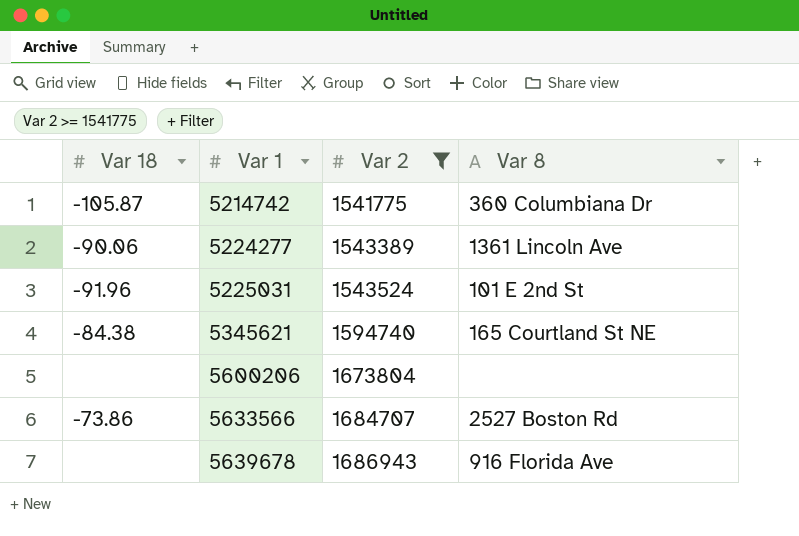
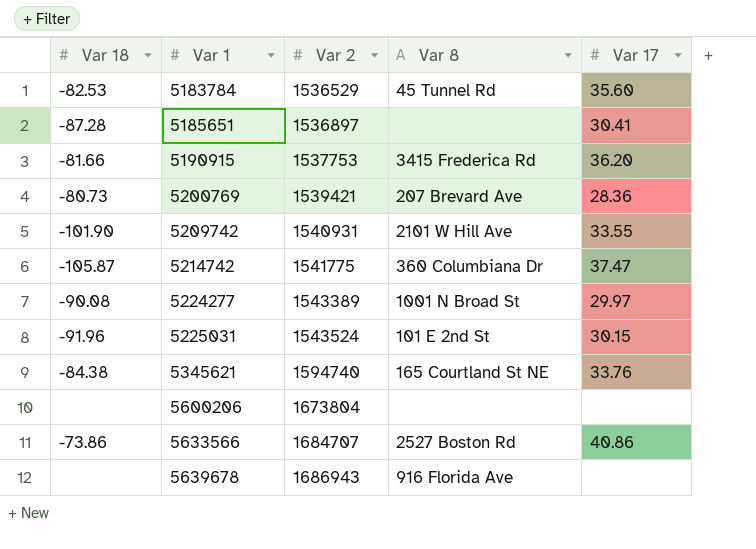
filter: Var 2 >= 1541775 -> none
column Var 17 | position: none -> 5
5224277 | Var 18: -90.06 -> -90.08
5224277 | Var 8: 1361 Lincoln Ave -> 1001 N Broad St

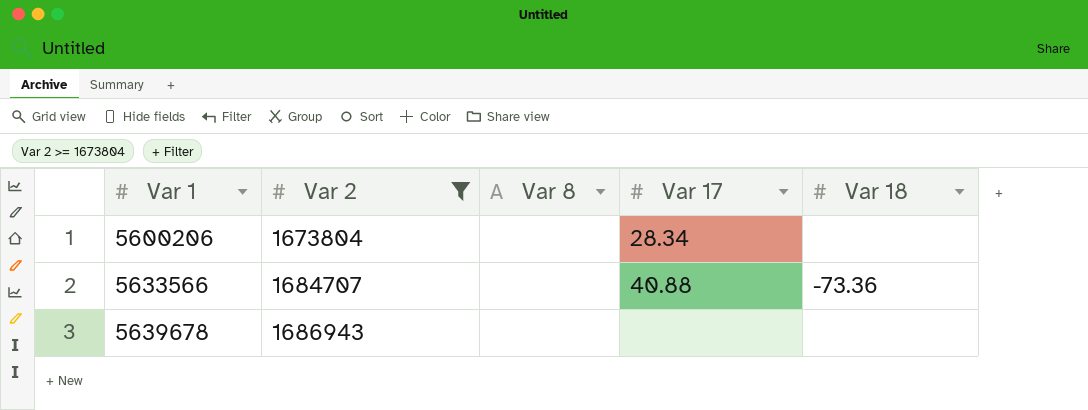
filter: none -> Var 2 >= 1673804
column Var 18 | position: 1 -> 5
5600206 | Var 17: none -> 28.34
5633566 | Var 8: 2527 Boston Rd -> none
5633566 | Var 17: 40.86 -> 40.88
5633566 | Var 18: -73.86 -> -73.36
5639678 | Var 8: 916 Florida Ave -> none

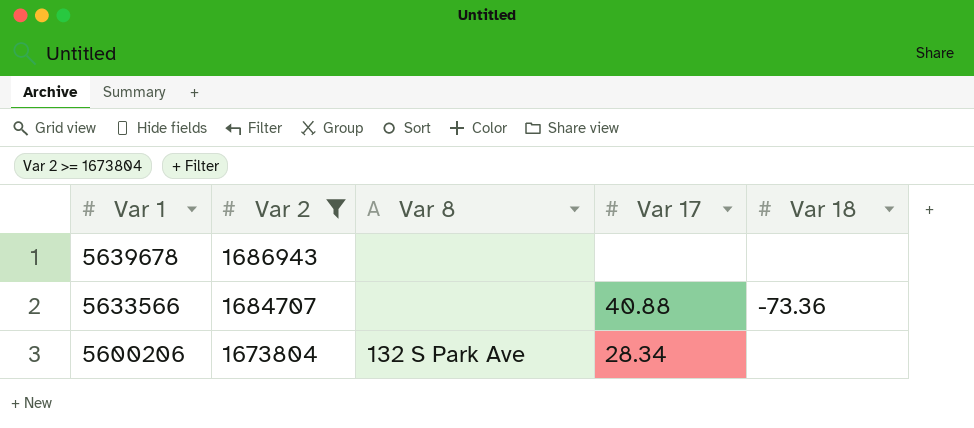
row order: Var 1 ascending -> Var 1 descending
5600206 | Var 8: none -> 132 S Park Ave

